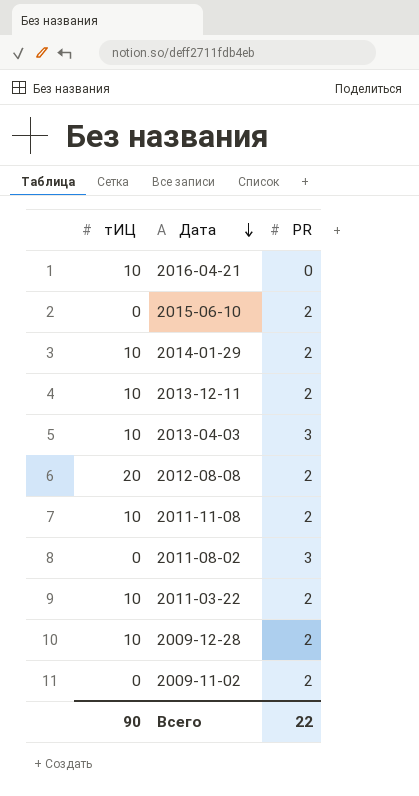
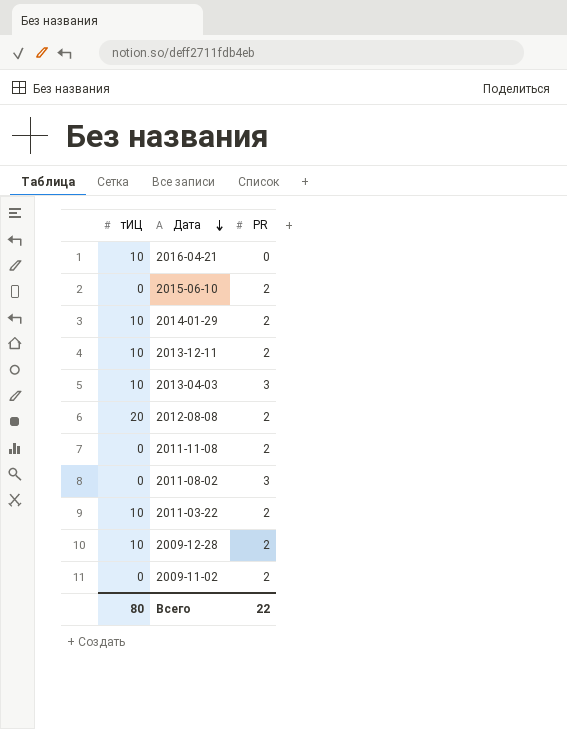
2011-11-08 | тИЦ: 10 -> 0
Всего | тИЦ: 90 -> 80

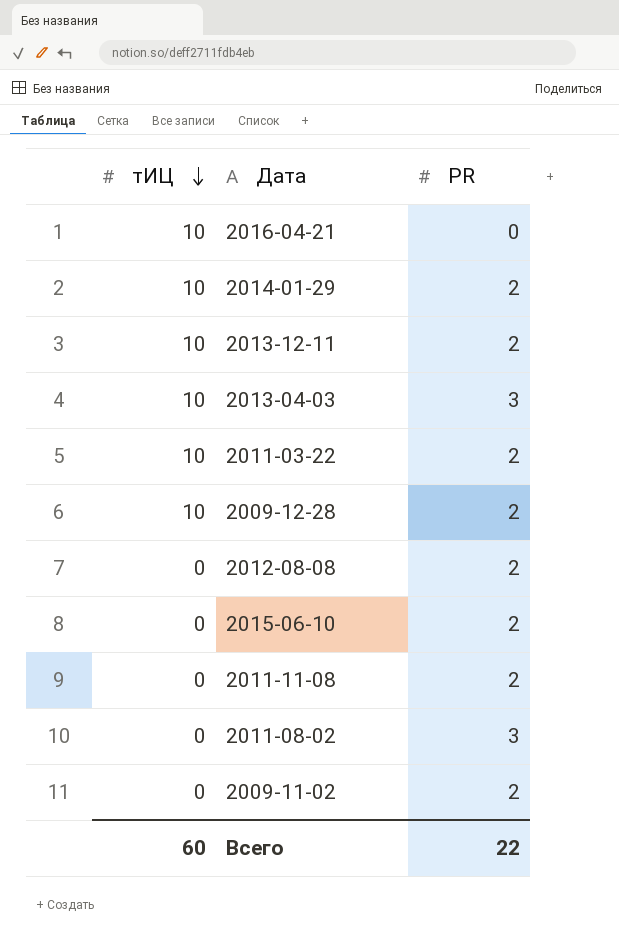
row order: Дата descending -> тИЦ descending
2012-08-08 | тИЦ: 20 -> 0
Всего | тИЦ: 80 -> 60

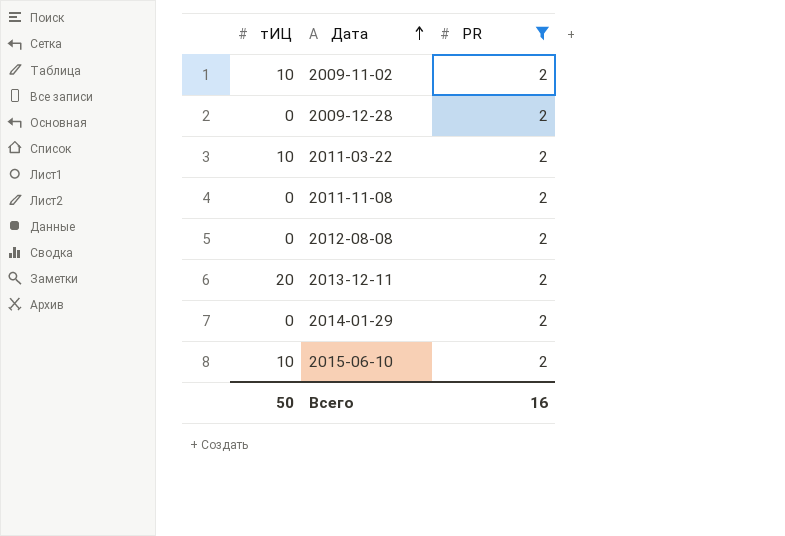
filter: none -> PR = 2
row order: тИЦ descending -> Дата ascending
2009-11-02 | тИЦ: 0 -> 10
2009-12-28 | тИЦ: 10 -> 0
2013-12-11 | тИЦ: 10 -> 20
2014-01-29 | тИЦ: 10 -> 0
2015-06-10 | тИЦ: 0 -> 10
Всего | тИЦ: 60 -> 50
Всего | PR: 22 -> 16

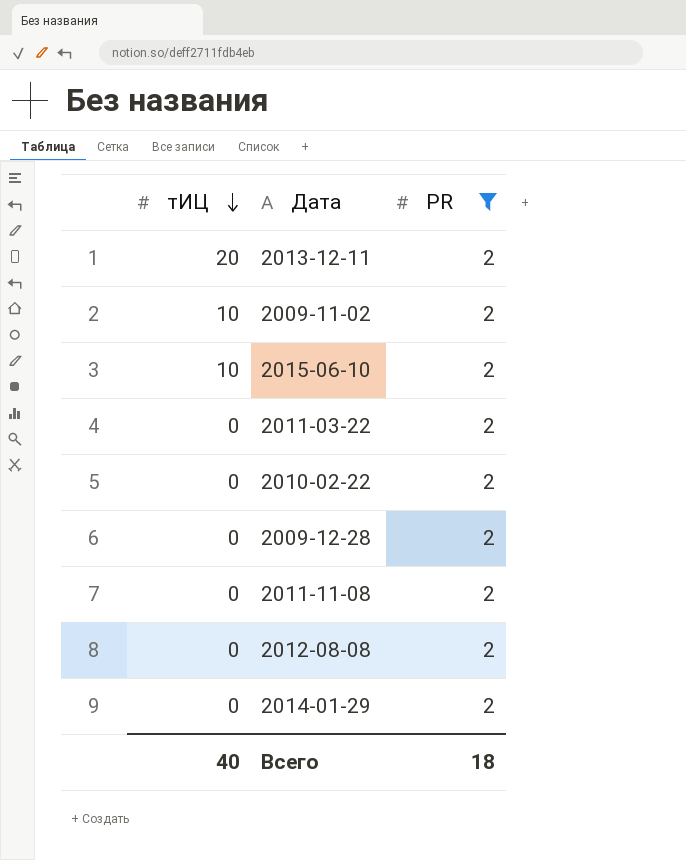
row order: Дата ascending -> тИЦ descending
2011-03-22 | тИЦ: 10 -> 0
row 2010-02-22: none -> 0 | 2
Всего | тИЦ: 50 -> 40
Всего | PR: 16 -> 18

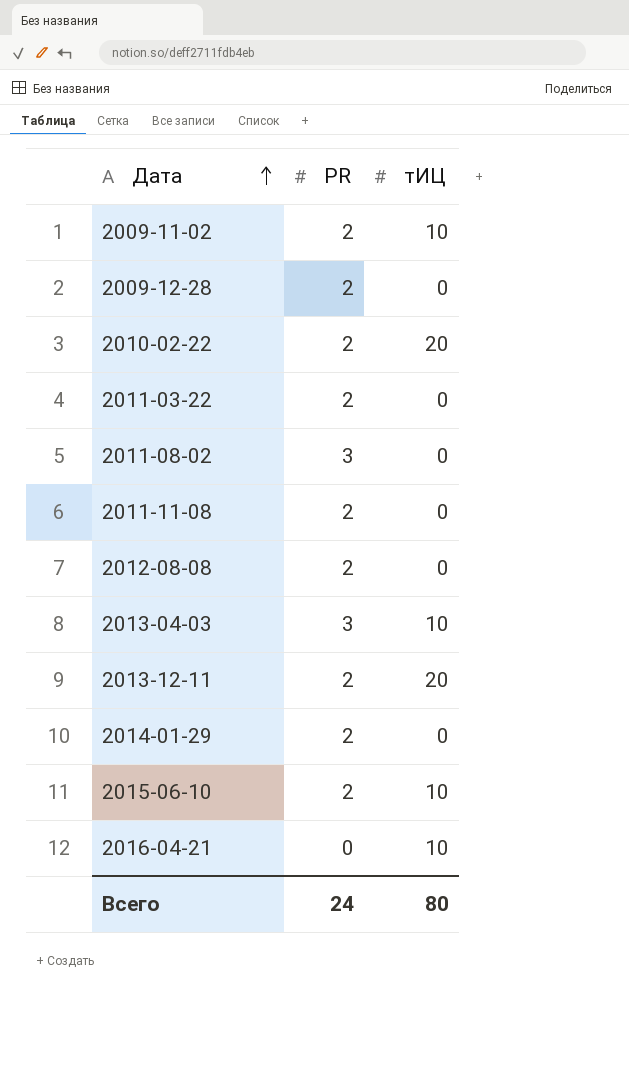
filter: PR = 2 -> none
row order: тИЦ descending -> Дата ascending
column тИЦ | position: 1 -> 3
2010-02-22 | тИЦ: 0 -> 20
Всего | PR: 18 -> 24
Всего | тИЦ: 40 -> 80

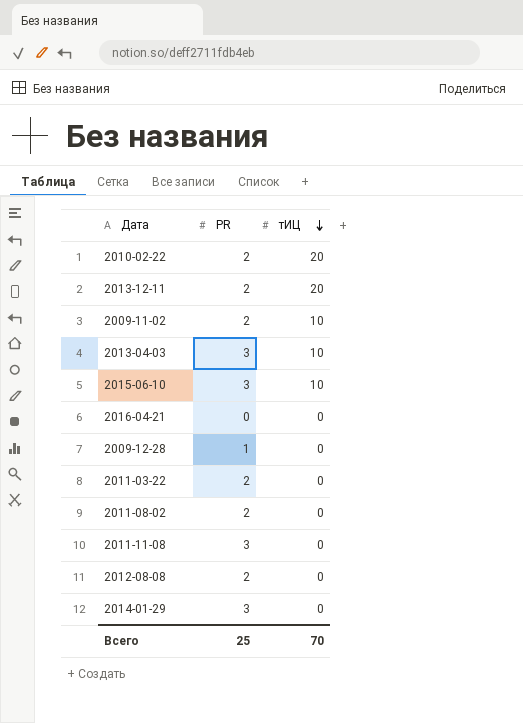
row order: Дата ascending -> тИЦ descending
2015-06-10 | PR: 2 -> 3
2016-04-21 | тИЦ: 10 -> 0
2009-12-28 | PR: 2 -> 1
2011-08-02 | PR: 3 -> 2
2011-11-08 | PR: 2 -> 3
2014-01-29 | PR: 2 -> 3
Всего | PR: 24 -> 25
Всего | тИЦ: 80 -> 70

